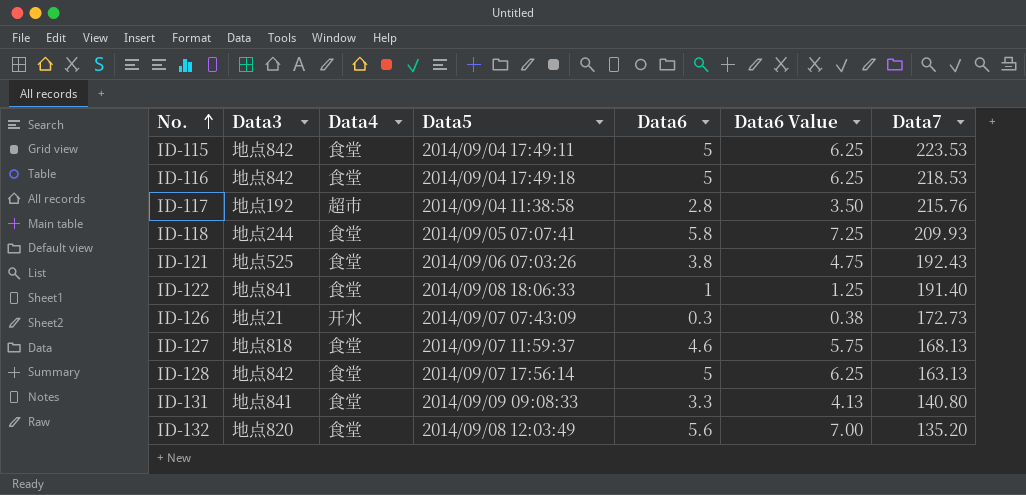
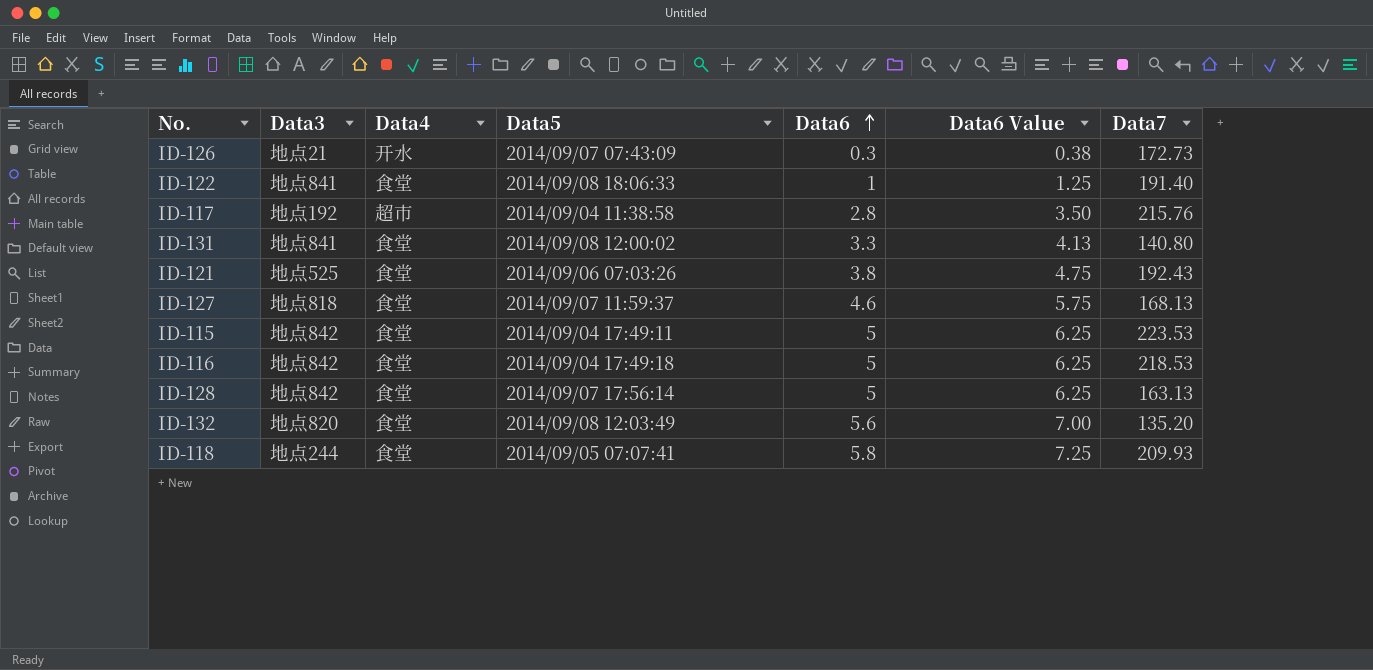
row order: No. ascending -> Data6 ascending
ID-131 | Data5: 2014/09/09 09:08:33 -> 2014/09/08 12:00:02

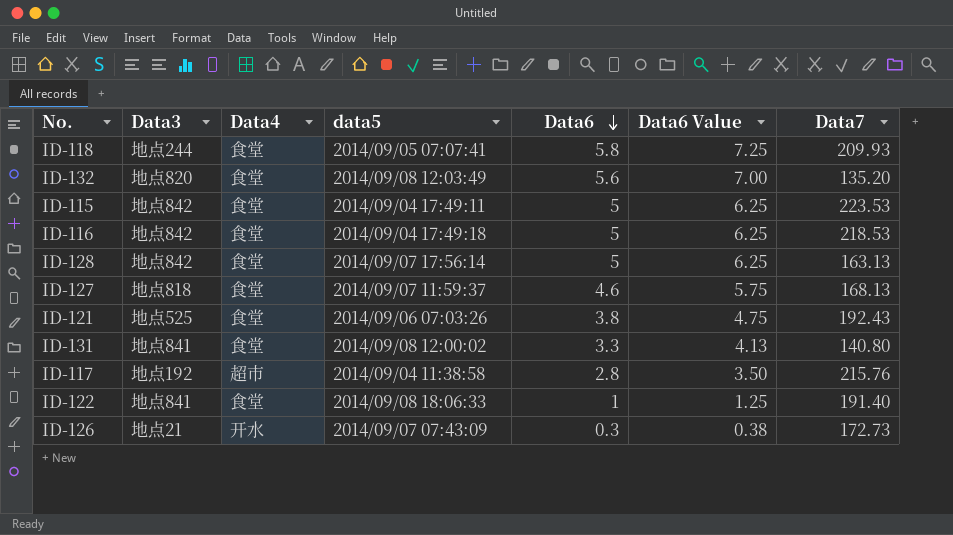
row order: Data6 ascending -> Data6 descending
column name: Data5 -> data5

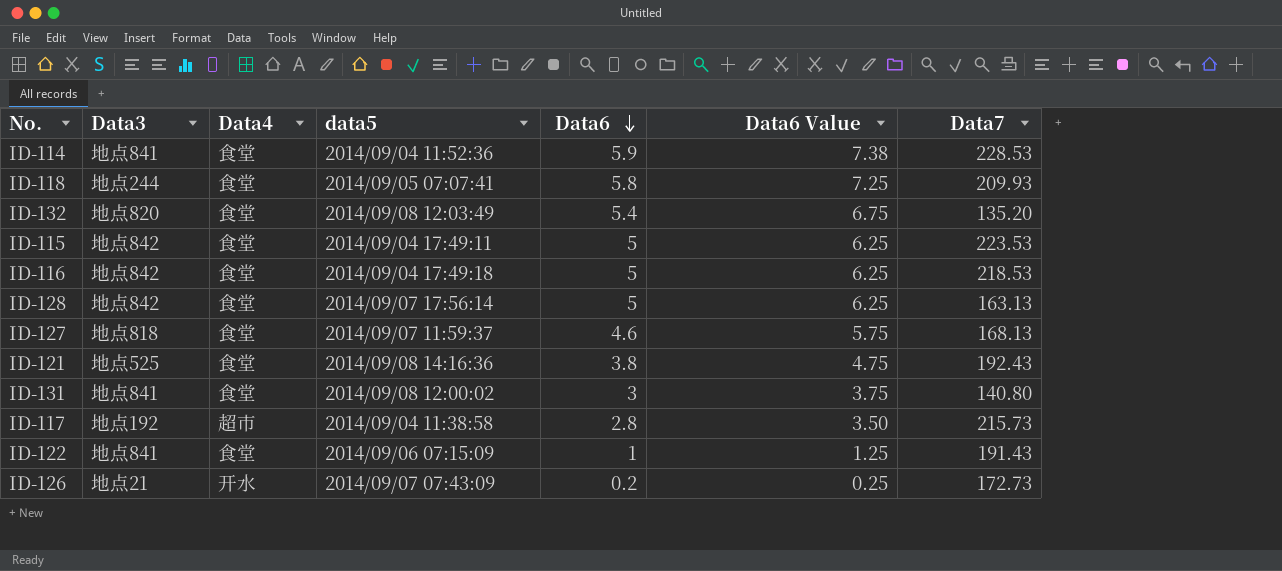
row ID-114: none -> 地点841 | 食堂 | 2014/09/04 11:52:36 | 5.9 | 7.38 | 228.53
ID-132 | Data6: 5.6 -> 5.4
ID-132 | Data6 Value: 7.00 -> 6.75
ID-121 | data5: 2014/09/06 07:03:26 -> 2014/09/08 14:16:36
ID-131 | Data6: 3.3 -> 3
ID-131 | Data6 Value: 4.13 -> 3.75
ID-117 | Data7: 215.76 -> 215.73
ID-122 | data5: 2014/09/08 18:06:33 -> 2014/09/06 07:15:09
ID-122 | Data7: 191.40 -> 191.43
ID-126 | Data6: 0.3 -> 0.2
ID-126 | Data6 Value: 0.38 -> 0.25

